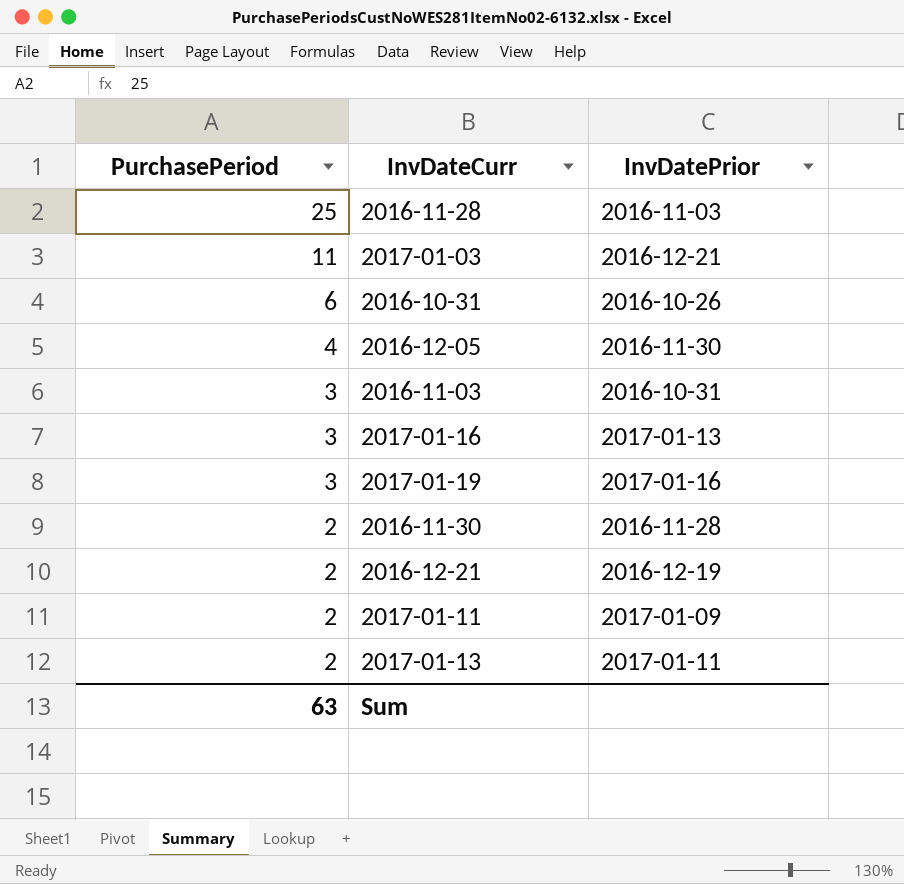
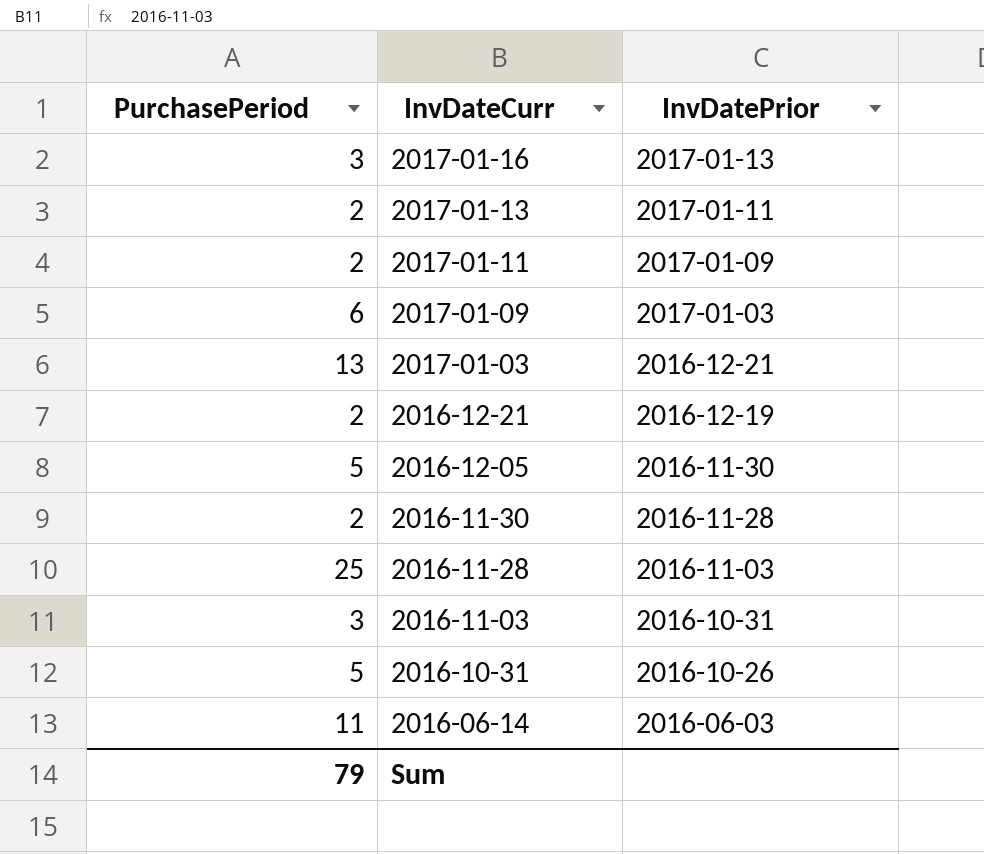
row order: PurchasePeriod descending -> InvDateCurr descending
row 2017-01-19: 3 | 2017-01-16 -> none
row 2017-01-09: none -> 6 | 2017-01-03
2017-01-03 | PurchasePeriod: 11 -> 13
2016-12-05 | PurchasePeriod: 4 -> 5
2016-10-31 | PurchasePeriod: 6 -> 5
row 2016-06-14: none -> 11 | 2016-06-03
Sum | PurchasePeriod: 63 -> 79

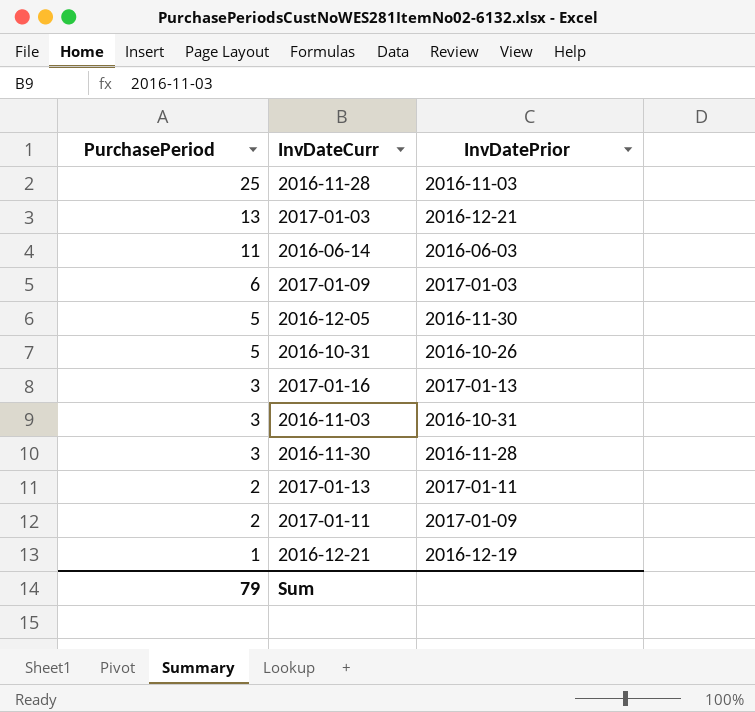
row order: InvDateCurr descending -> PurchasePeriod descending
2016-11-30 | PurchasePeriod: 2 -> 3
2016-12-21 | PurchasePeriod: 2 -> 1

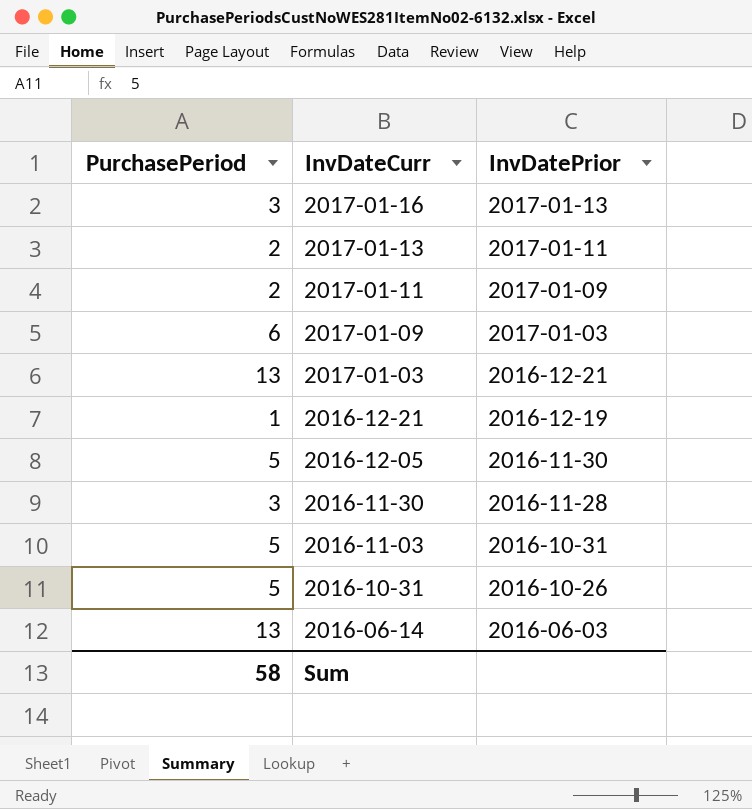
row order: PurchasePeriod descending -> InvDateCurr descending
row 2016-11-28: 25 | 2016-11-03 -> none
2016-11-03 | PurchasePeriod: 3 -> 5
2016-06-14 | PurchasePeriod: 11 -> 13
Sum | PurchasePeriod: 79 -> 58

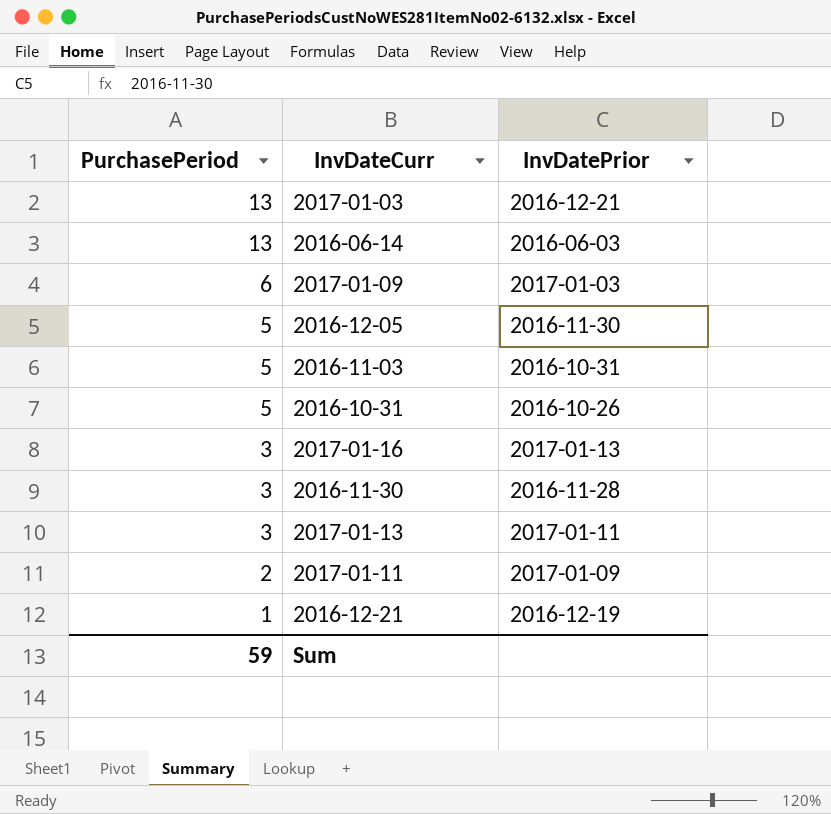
row order: InvDateCurr descending -> PurchasePeriod descending
2017-01-13 | PurchasePeriod: 2 -> 3
Sum | PurchasePeriod: 58 -> 59

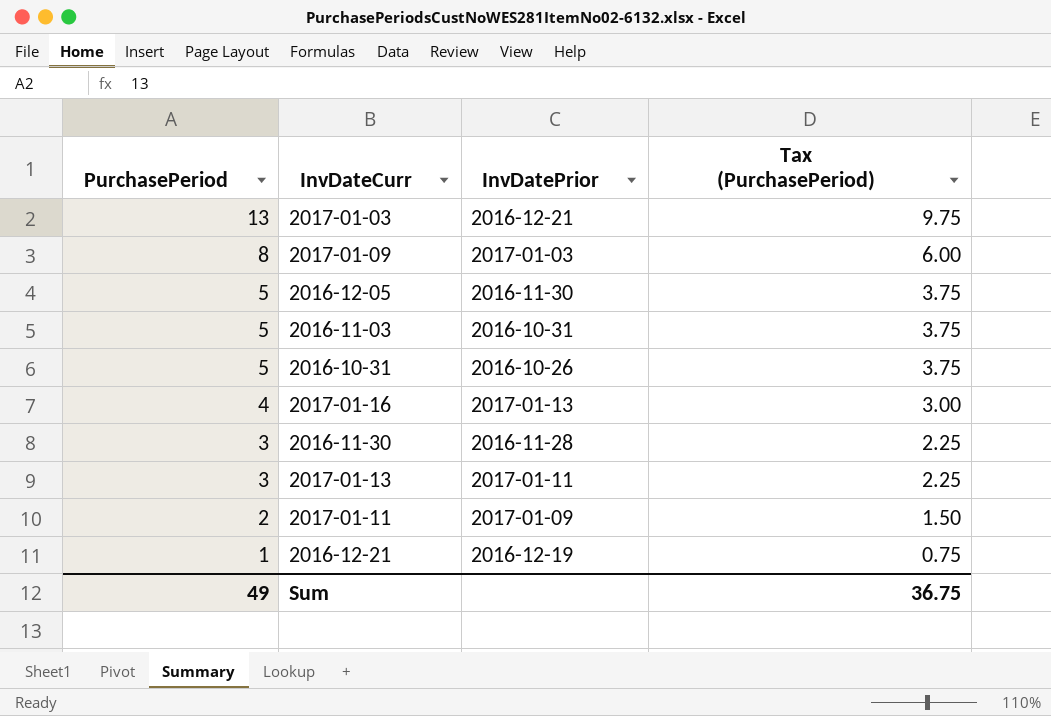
column Tax (PurchasePeriod) | formula: none -> [PurchasePeriod] * 0.75
row 2016-06-14: 13 | 2016-06-03 -> none
2017-01-09 | PurchasePeriod: 6 -> 8
2017-01-16 | PurchasePeriod: 3 -> 4
Sum | PurchasePeriod: 59 -> 49

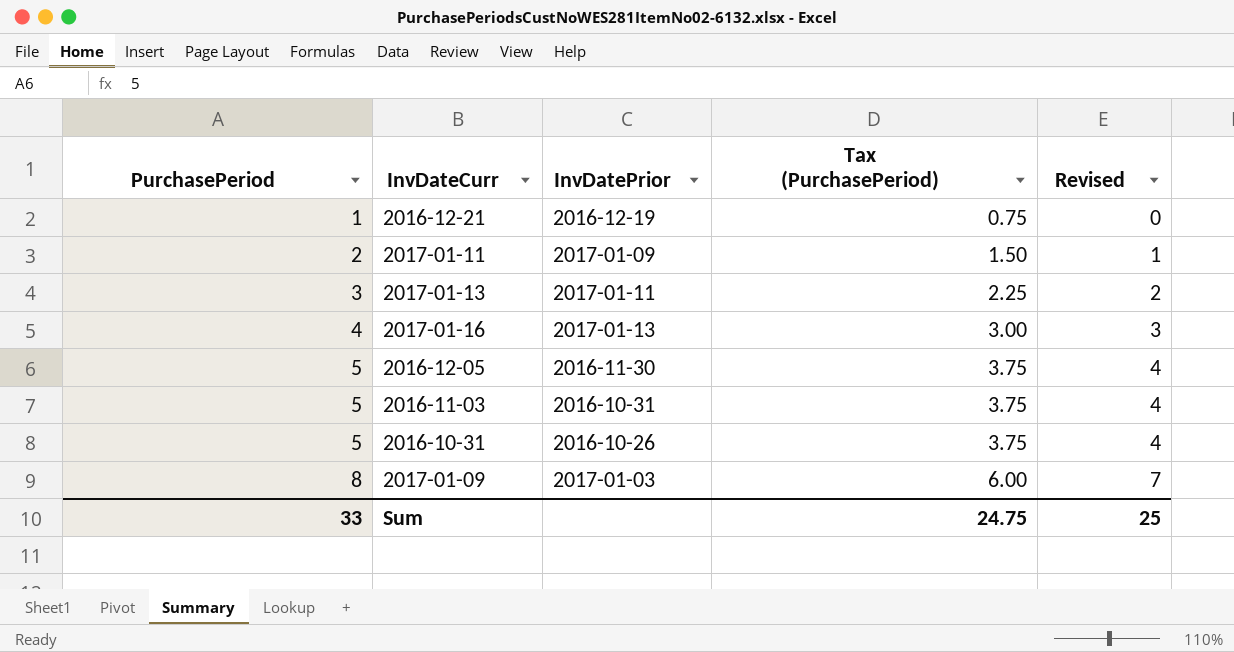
row order: PurchasePeriod descending -> PurchasePeriod ascending
column Revised | formula: none -> [PurchasePeriod] - 1
row 2017-01-03: 13 | 2016-12-21 | 9.75 -> none
row 2016-11-30: 3 | 2016-11-28 | 2.25 -> none
Sum | PurchasePeriod: 49 -> 33
Sum | Tax (PurchasePeriod): 36.75 -> 24.75

